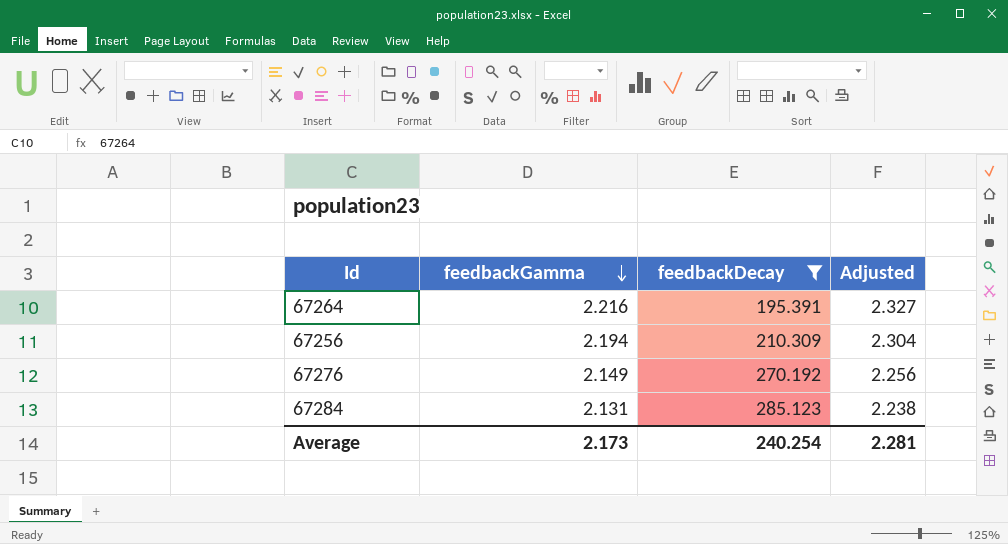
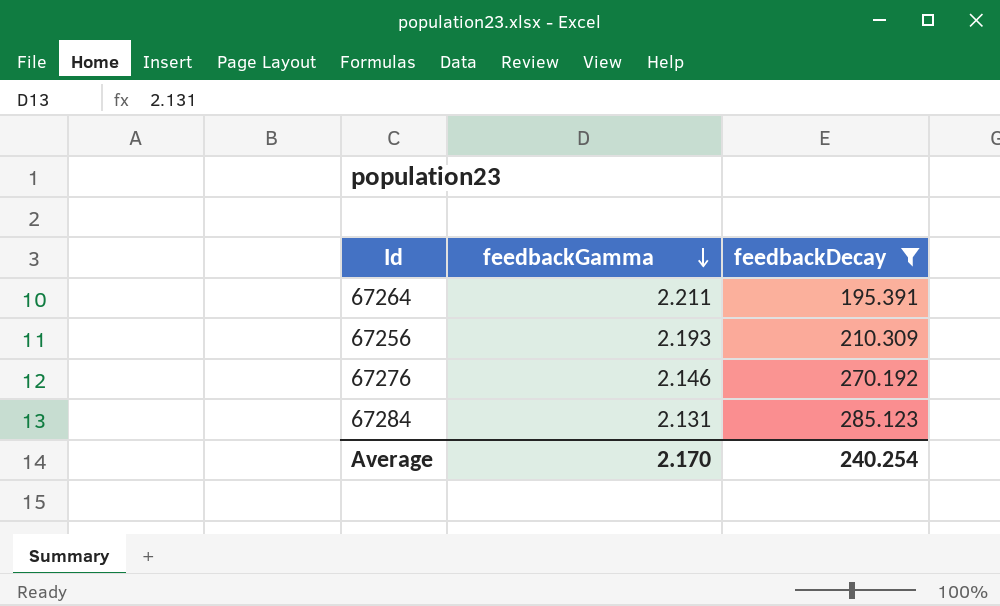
column Adjusted | formula: [feedbackGamma] * 1.05 -> none
67264 | feedbackGamma: 2.216 -> 2.211
67256 | feedbackGamma: 2.194 -> 2.193
67276 | feedbackGamma: 2.149 -> 2.146
Average | feedbackGamma: 2.173 -> 2.170

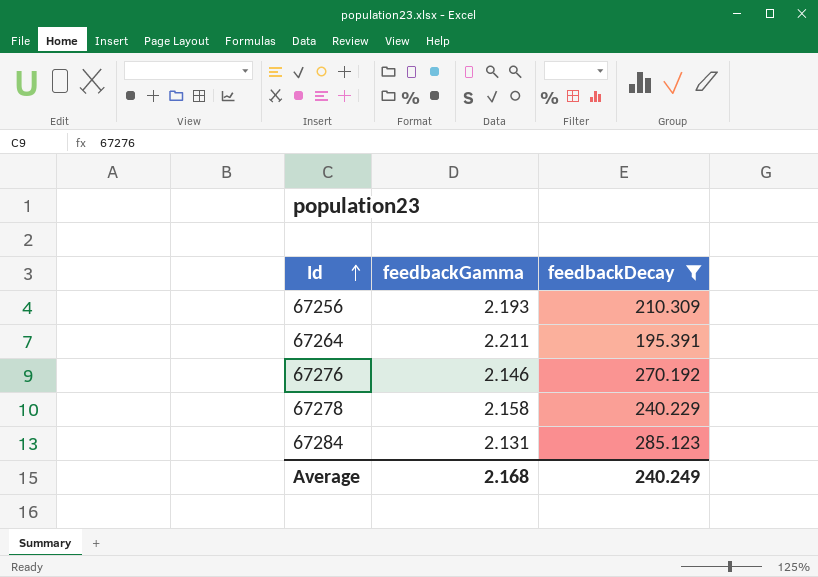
row order: feedbackGamma descending -> Id ascending
row 67278: none -> 2.158 | 240.229
Average | feedbackGamma: 2.170 -> 2.168
Average | feedbackDecay: 240.254 -> 240.249

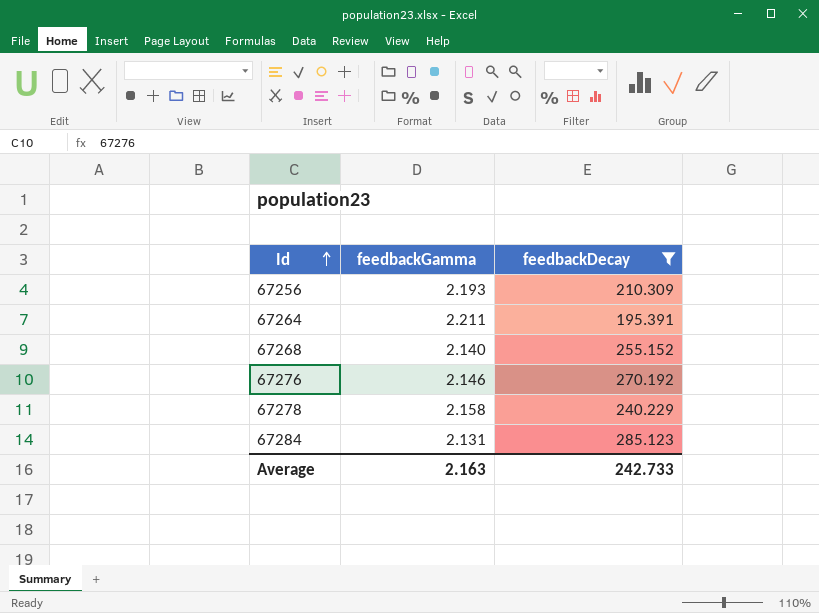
row 67268: none -> 2.140 | 255.152
Average | feedbackGamma: 2.168 -> 2.163
Average | feedbackDecay: 240.249 -> 242.733

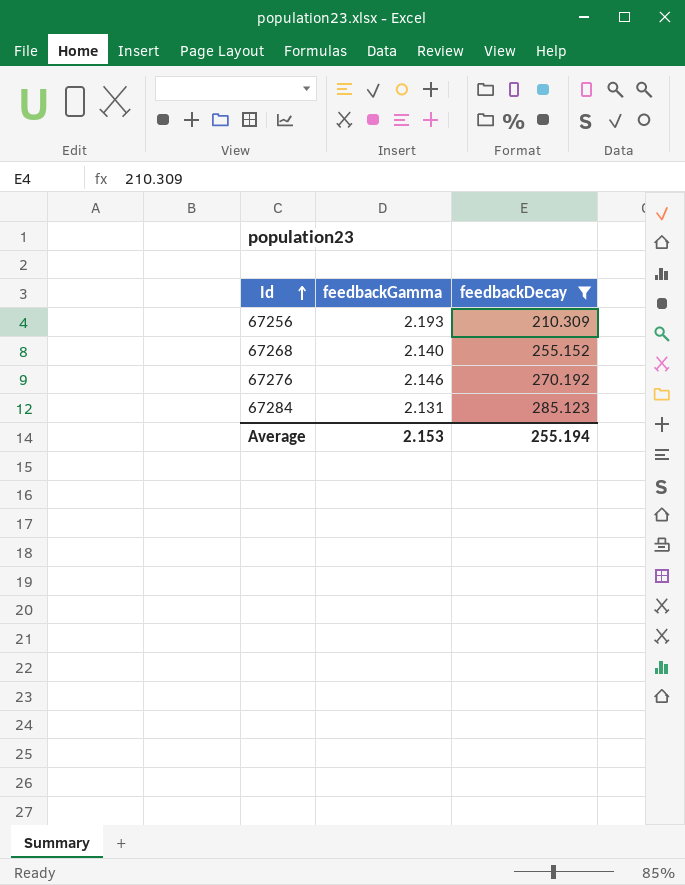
row 67264: 2.211 | 195.391 -> none
row 67278: 2.158 | 240.229 -> none
Average | feedbackGamma: 2.163 -> 2.153
Average | feedbackDecay: 242.733 -> 255.194

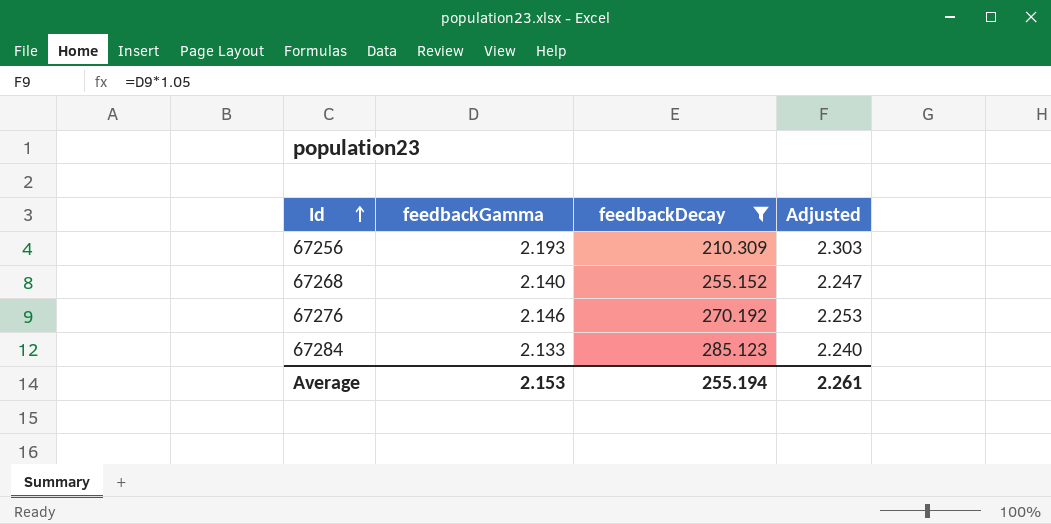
column Adjusted | formula: none -> [feedbackGamma] * 1.05
67284 | feedbackGamma: 2.131 -> 2.133

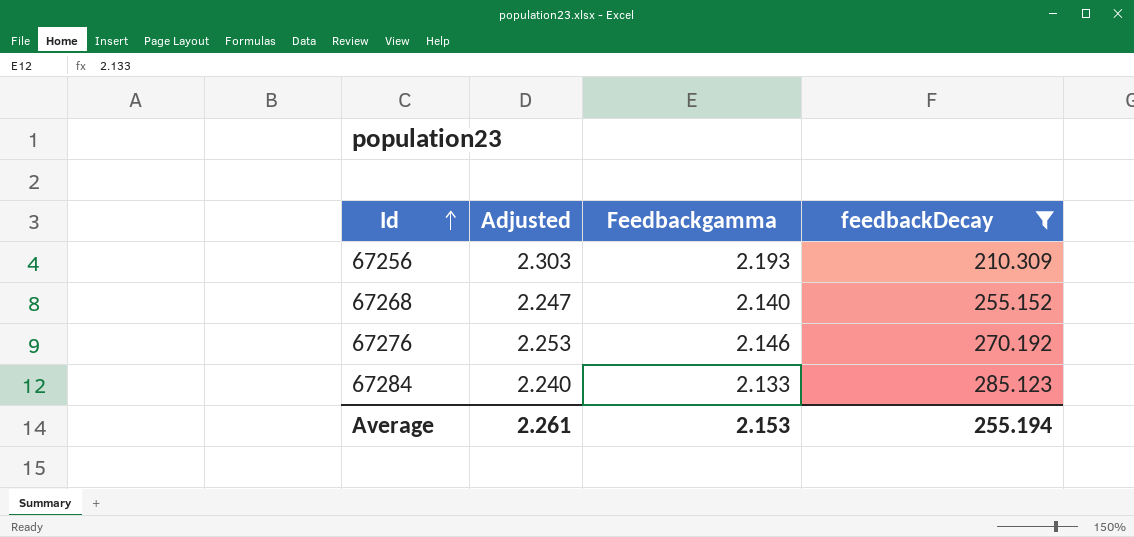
column Adjusted | position: 4 -> 2
column name: feedbackGamma -> Feedbackgamma

